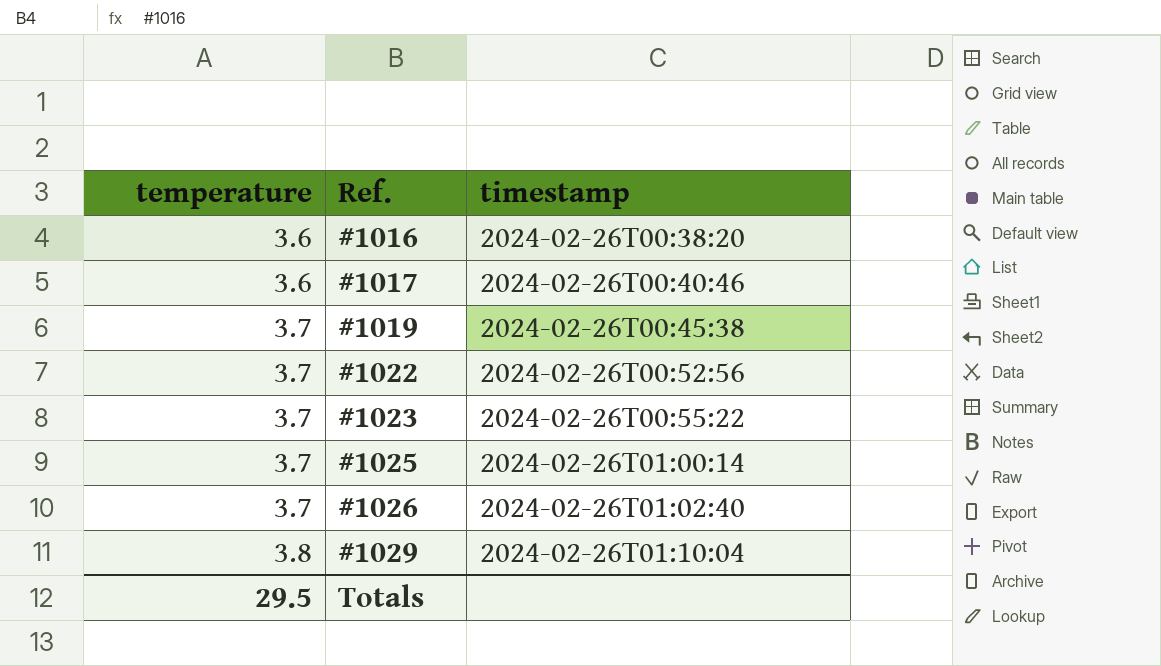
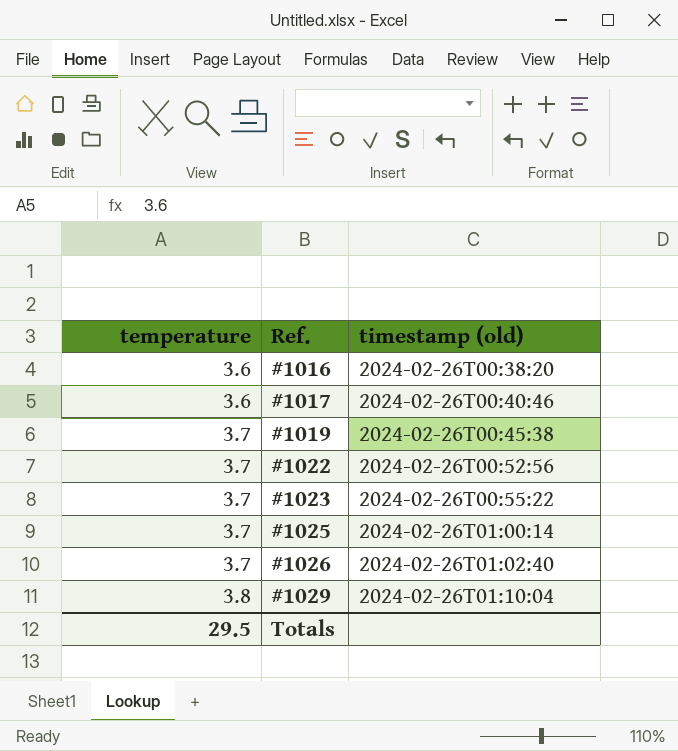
column name: timestamp -> timestamp (old)

